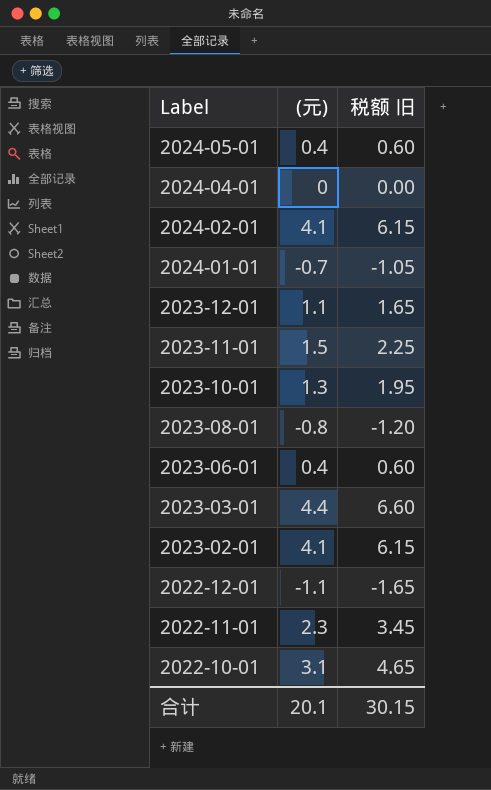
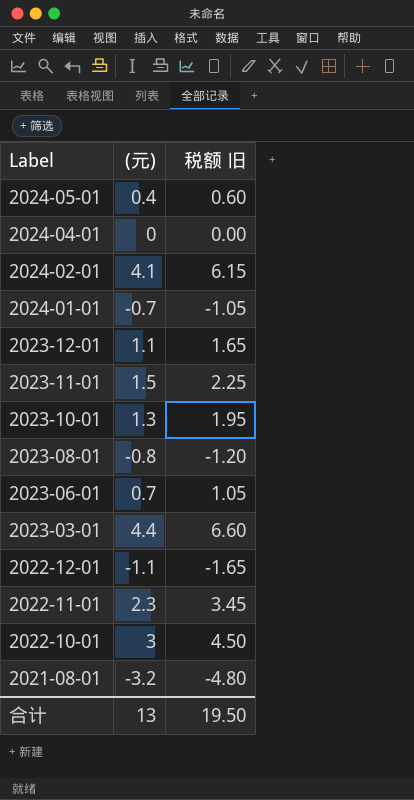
row 2023-02-01: 4.1 | 6.15 -> none
2023-06-01 | (元): 0.4 -> 0.7
2023-06-01 | 税额 旧: 0.60 -> 1.05
2022-10-01 | (元): 3.1 -> 3
2022-10-01 | 税额 旧: 4.65 -> 4.50
row 2021-08-01: none -> -3.2 | -4.80
合计 | (元): 20.1 -> 13
合计 | 税额 旧: 30.15 -> 19.50

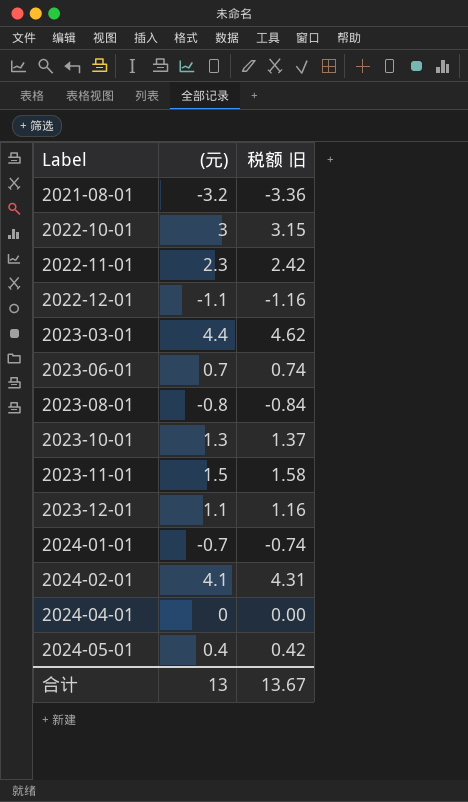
row order: Label descending -> Label ascending
column 税额 旧 | formula: [(元)] * 1.5 -> [(元)] * 1.05
合计 | 税额 旧: 19.50 -> 13.67

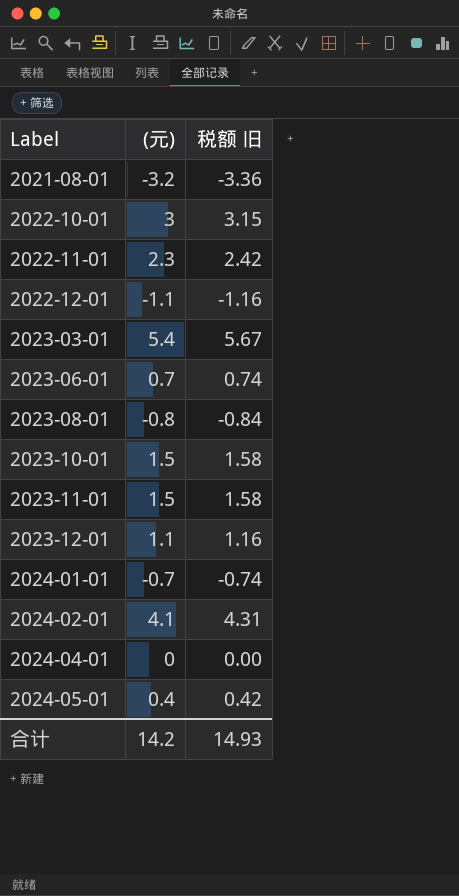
2023-03-01 | (元): 4.4 -> 5.4
2023-03-01 | 税额 旧: 4.62 -> 5.67
2023-10-01 | (元): 1.3 -> 1.5
2023-10-01 | 税额 旧: 1.37 -> 1.58
合计 | (元): 13 -> 14.2
合计 | 税额 旧: 13.67 -> 14.93

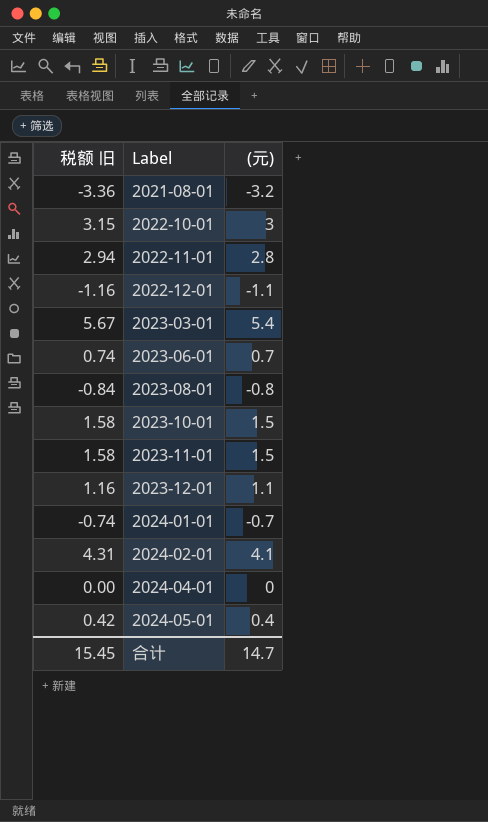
column 税额 旧 | position: 3 -> 1
2022-11-01 | 税额 旧: 2.42 -> 2.94
2022-11-01 | (元): 2.3 -> 2.8
合计 | 税额 旧: 14.93 -> 15.45
合计 | (元): 14.2 -> 14.7

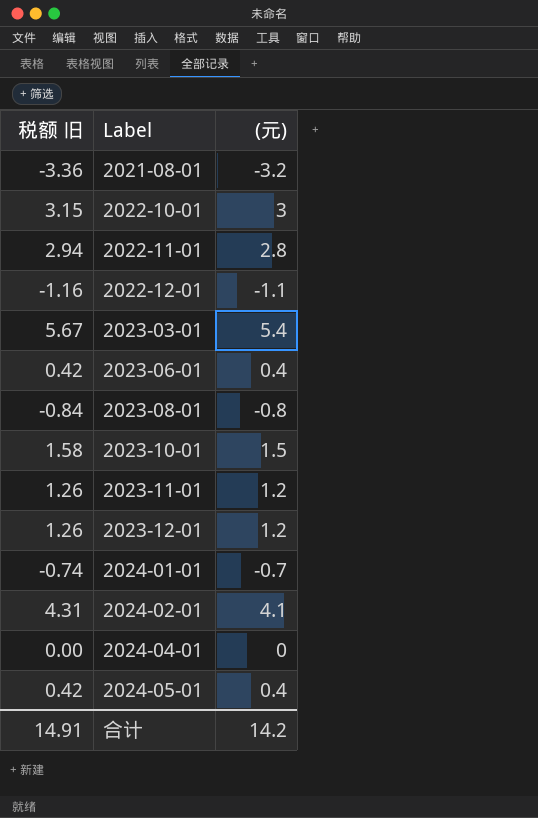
2023-06-01 | 税额 旧: 0.74 -> 0.42
2023-06-01 | (元): 0.7 -> 0.4
2023-11-01 | 税额 旧: 1.58 -> 1.26
2023-11-01 | (元): 1.5 -> 1.2
2023-12-01 | 税额 旧: 1.16 -> 1.26
2023-12-01 | (元): 1.1 -> 1.2
合计 | 税额 旧: 15.45 -> 14.91
合计 | (元): 14.7 -> 14.2

